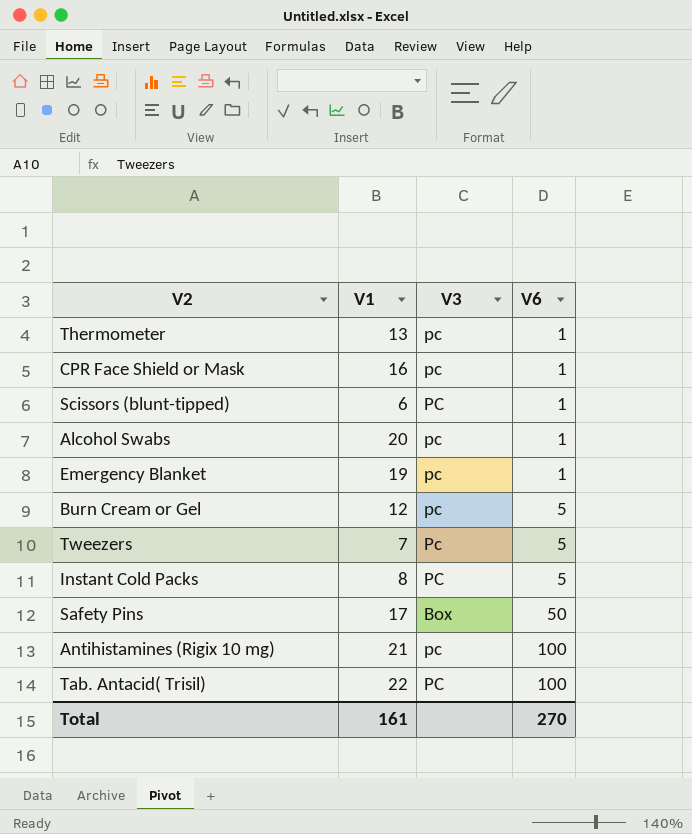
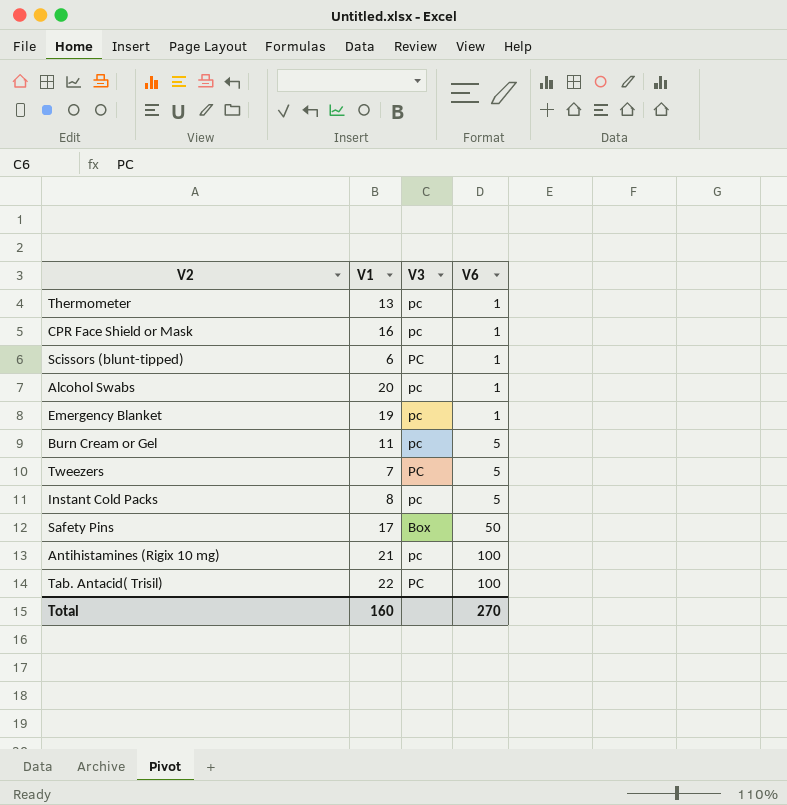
Burn Cream or Gel | V1: 12 -> 11
Tweezers | V3: Pc -> PC
Instant Cold Packs | V3: PC -> pc
Total | V1: 161 -> 160

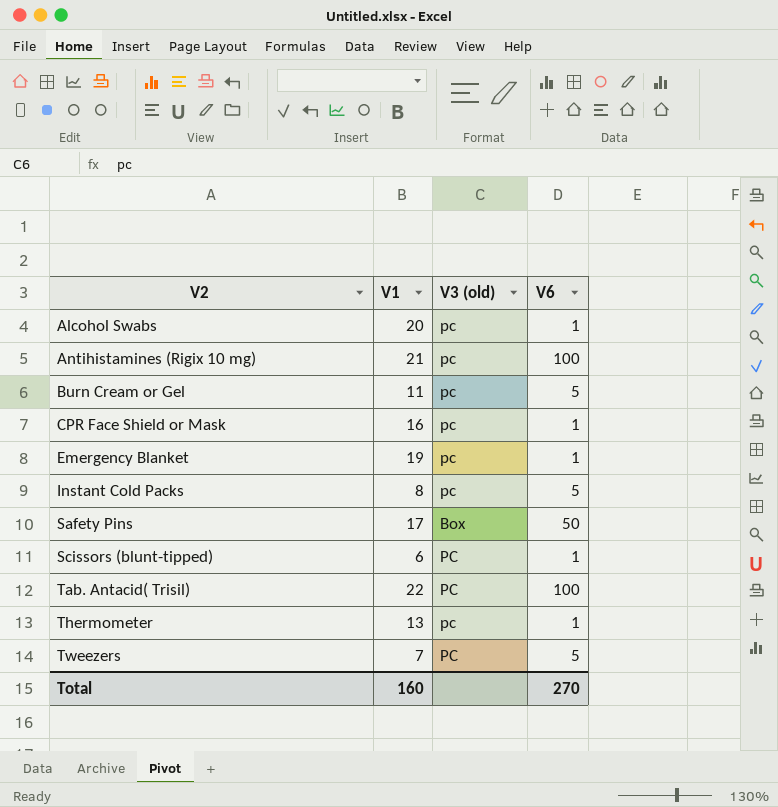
row order: V6 ascending -> V2 ascending
column name: V3 -> V3 (old)

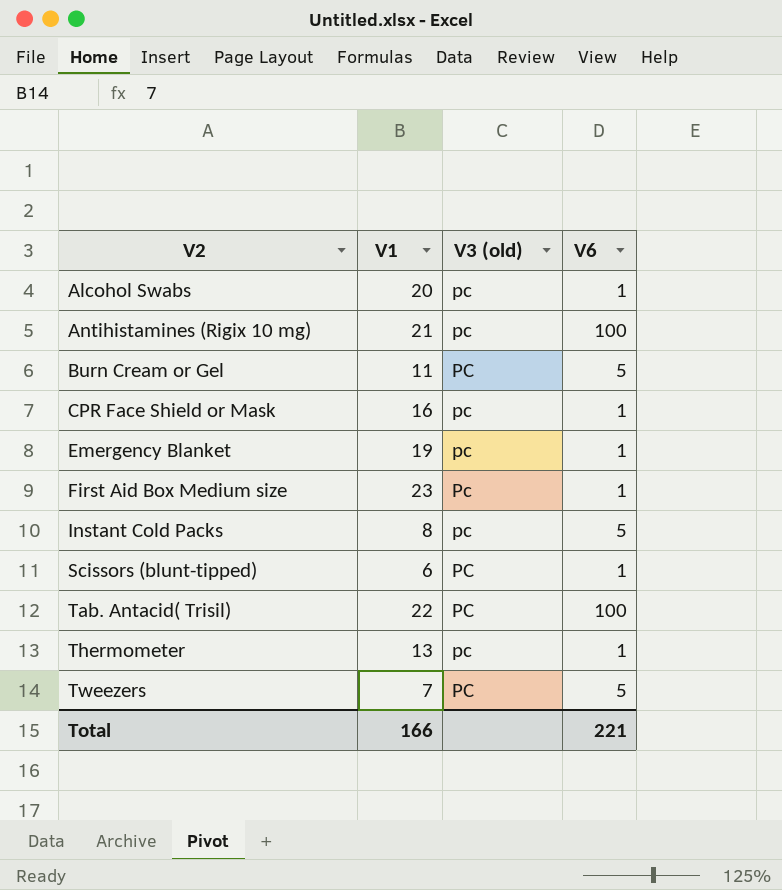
row Safety Pins: 17 | Box | 50 -> none
Burn Cream or Gel | V3 (old): pc -> PC
row First Aid Box Medium size: none -> 23 | Pc | 1
Total | V1: 160 -> 166
Total | V6: 270 -> 221

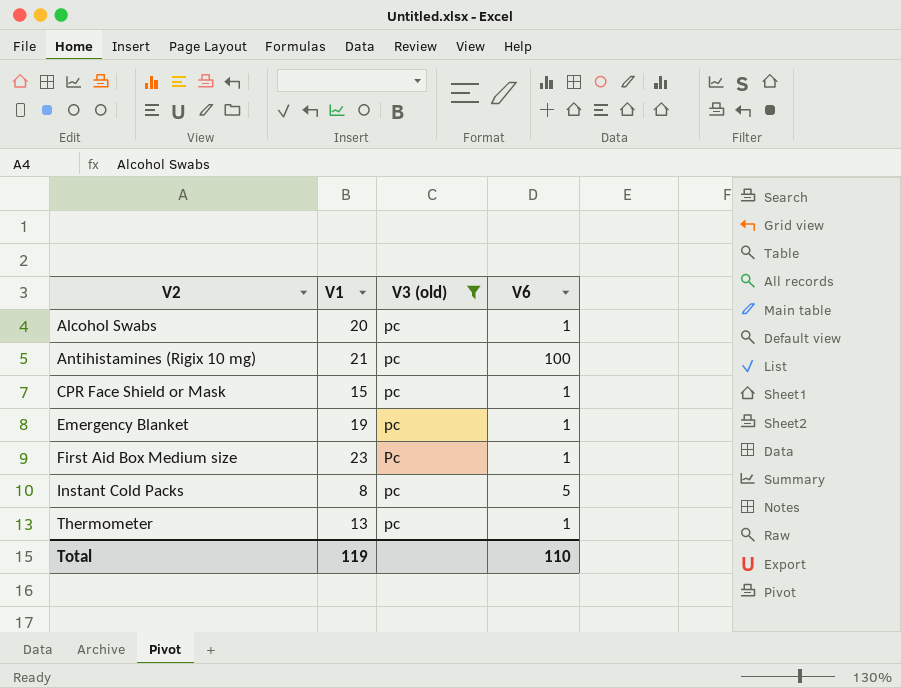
filter: none -> V3 (old) != PC
CPR Face Shield or Mask | V1: 16 -> 15
Total | V1: 166 -> 119
Total | V6: 221 -> 110

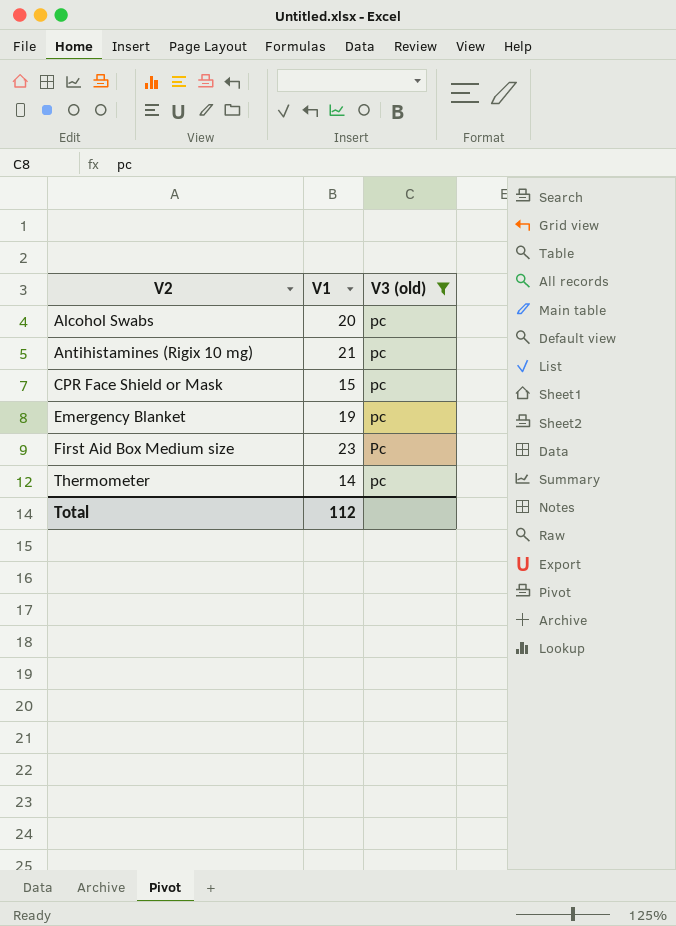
column V6 | position: 4 -> none
row Instant Cold Packs: 8 | pc | 5 -> none
Thermometer | V1: 13 -> 14
Total | V1: 119 -> 112

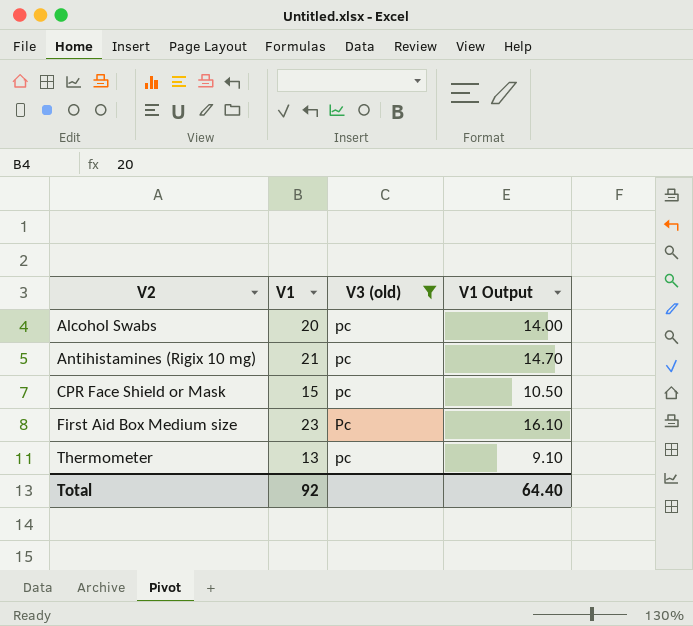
column V1 Output | formula: none -> [V1] * 0.7
row Emergency Blanket: 19 | pc -> none
Thermometer | V1: 14 -> 13
Total | V1: 112 -> 92

